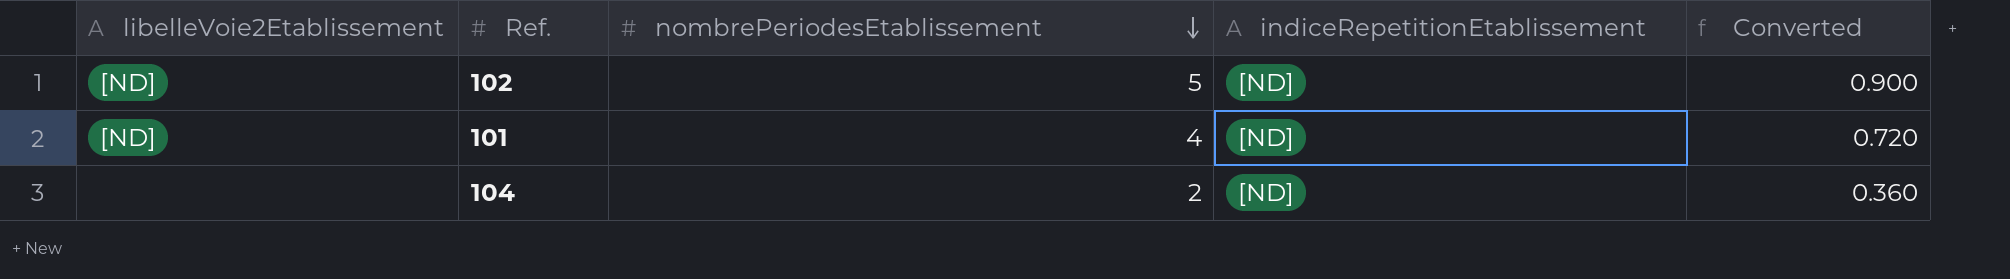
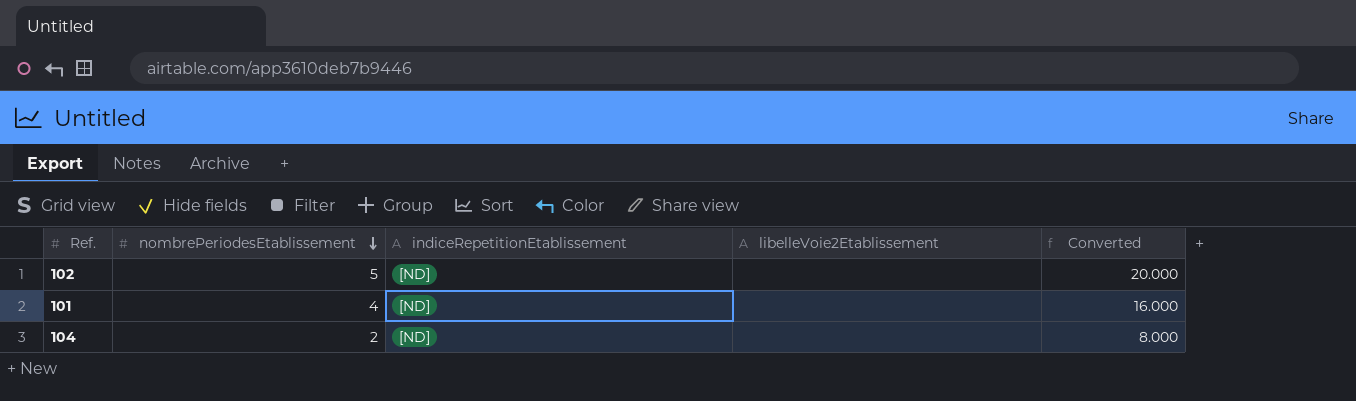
column libelleVoie2Etablissement | position: 1 -> 4
column Converted | formula: [nombrePeriodesEtablissement] * 0.18 -> [nombrePeriodesEtablissement] * 4
102 | libelleVoie2Etablissement: [ND] -> none
101 | libelleVoie2Etablissement: [ND] -> none

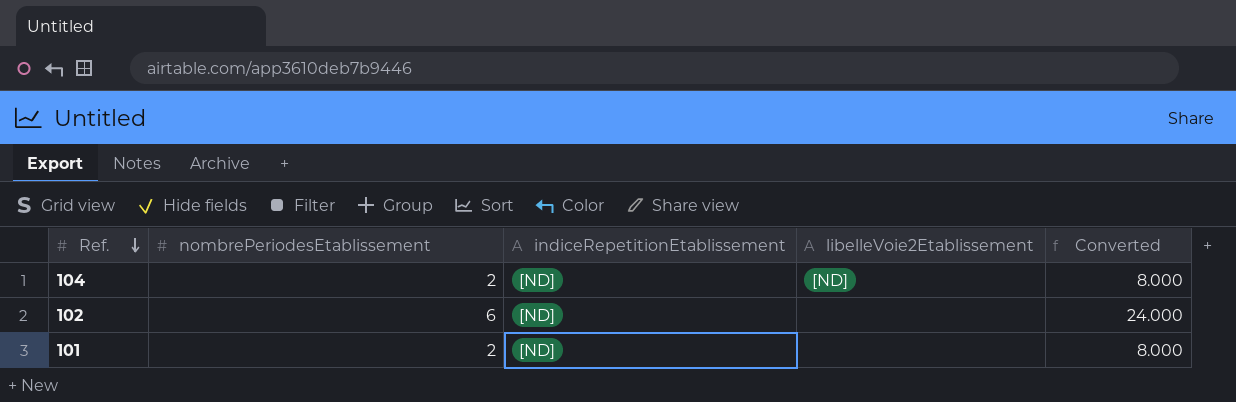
row order: nombrePeriodesEtablissement descending -> Ref. descending
104 | libelleVoie2Etablissement: none -> [ND]
102 | nombrePeriodesEtablissement: 5 -> 6
102 | Converted: 20.000 -> 24.000
101 | nombrePeriodesEtablissement: 4 -> 2
101 | Converted: 16.000 -> 8.000

